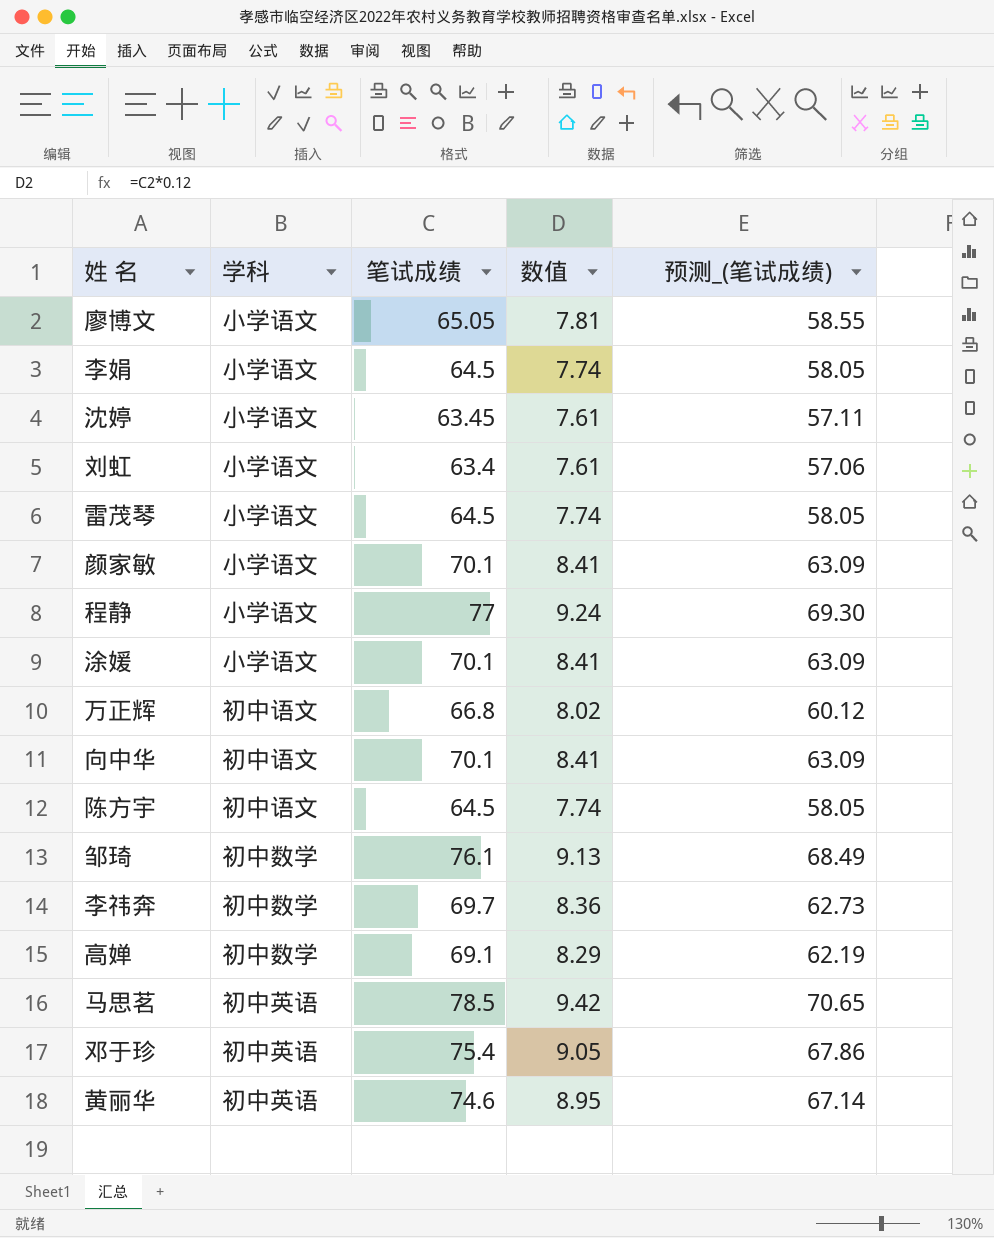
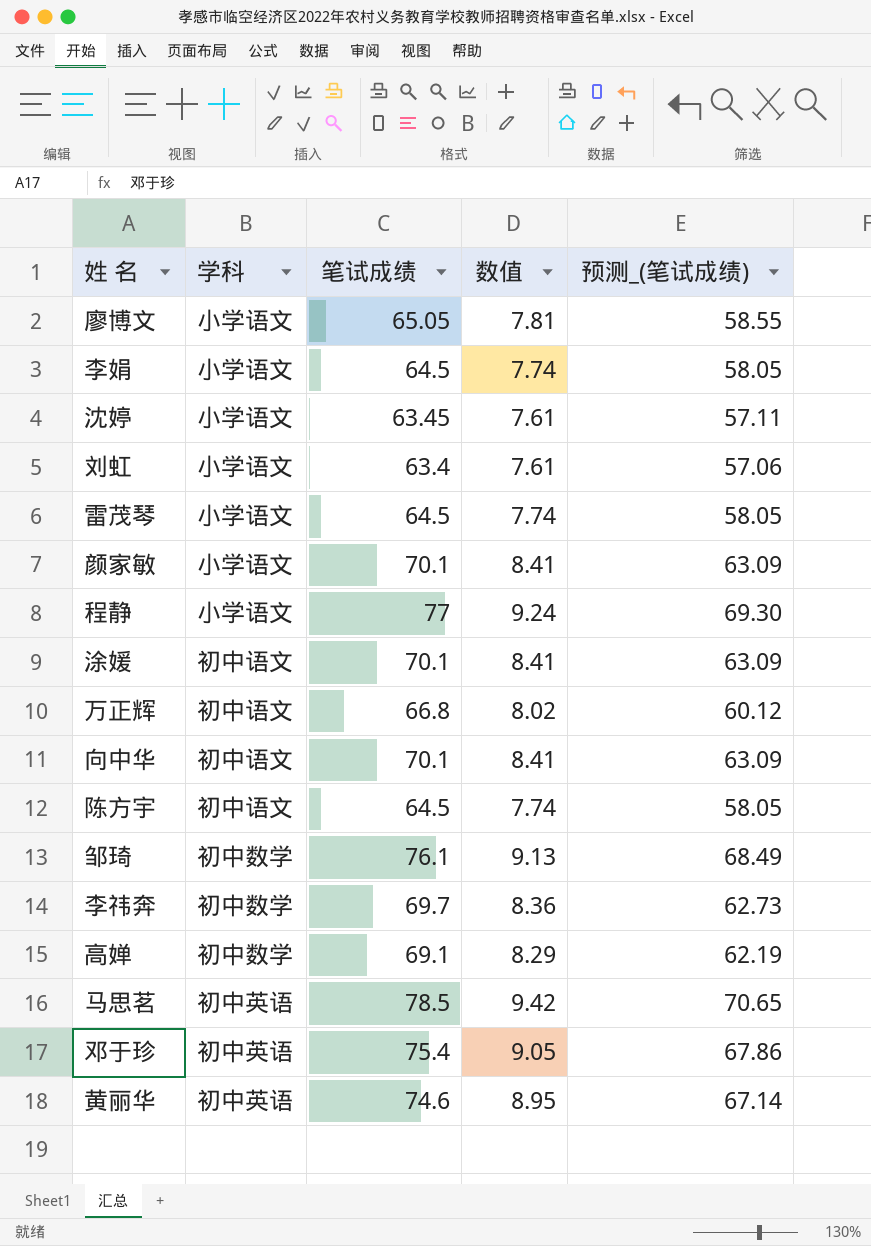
涂媛 | 学科: 小学语文 -> 初中语文

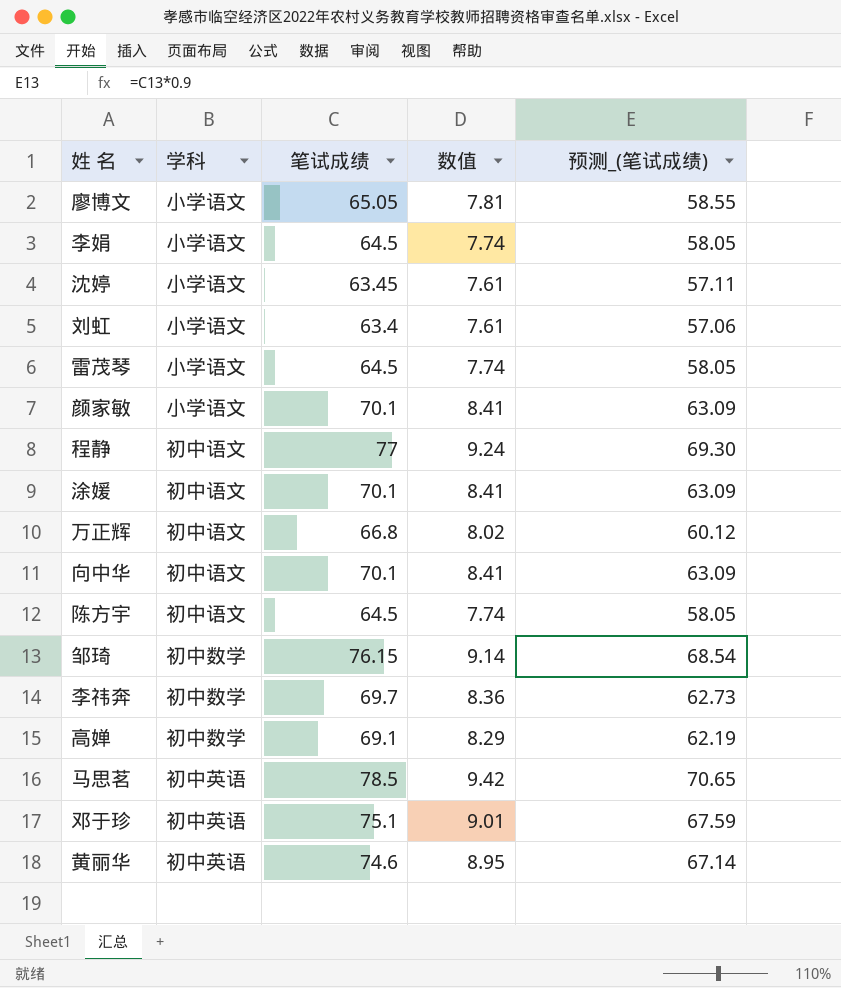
程静 | 学科: 小学语文 -> 初中语文
邹琦 | 笔试成绩: 76.1 -> 76.15
邹琦 | 数值: 9.13 -> 9.14
邹琦 | 预测_(笔试成绩): 68.49 -> 68.54
邓于珍 | 笔试成绩: 75.4 -> 75.1
邓于珍 | 数值: 9.05 -> 9.01
邓于珍 | 预测_(笔试成绩): 67.86 -> 67.59

